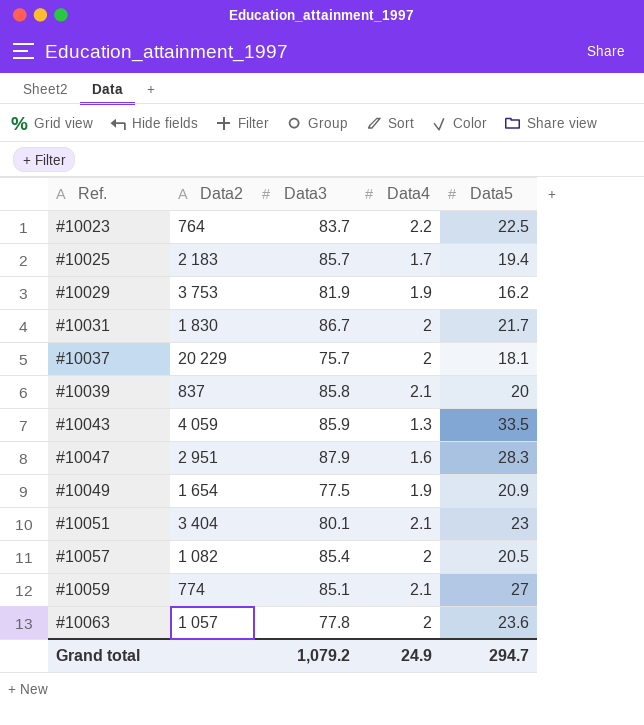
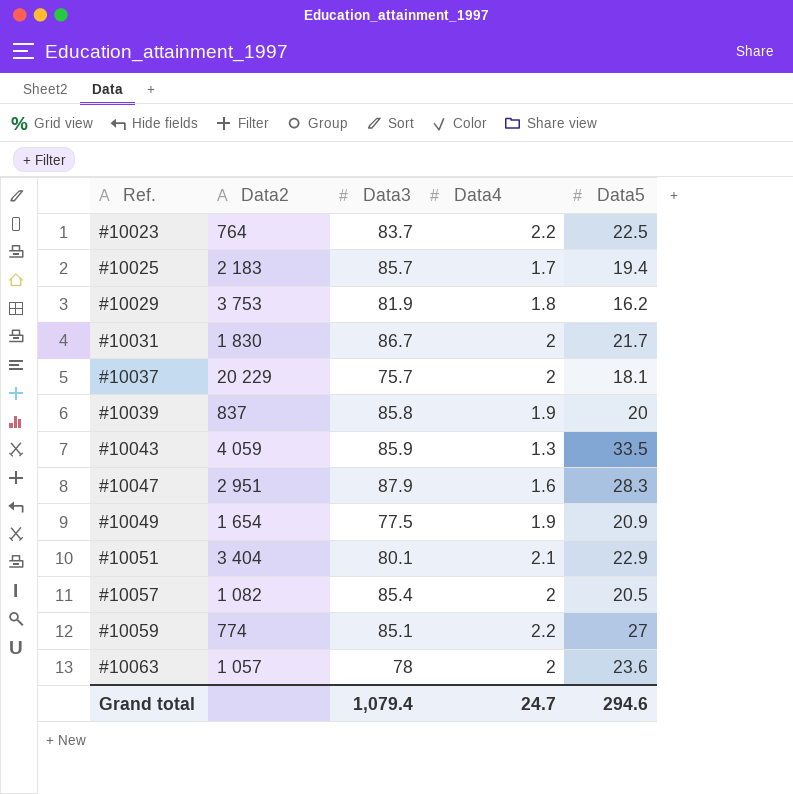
#10029 | Data4: 1.9 -> 1.8
#10039 | Data4: 2.1 -> 1.9
#10051 | Data5: 23 -> 22.9
#10059 | Data4: 2.1 -> 2.2
#10063 | Data3: 77.8 -> 78
Grand total | Data3: 1,079.2 -> 1,079.4
Grand total | Data4: 24.9 -> 24.7
Grand total | Data5: 294.7 -> 294.6

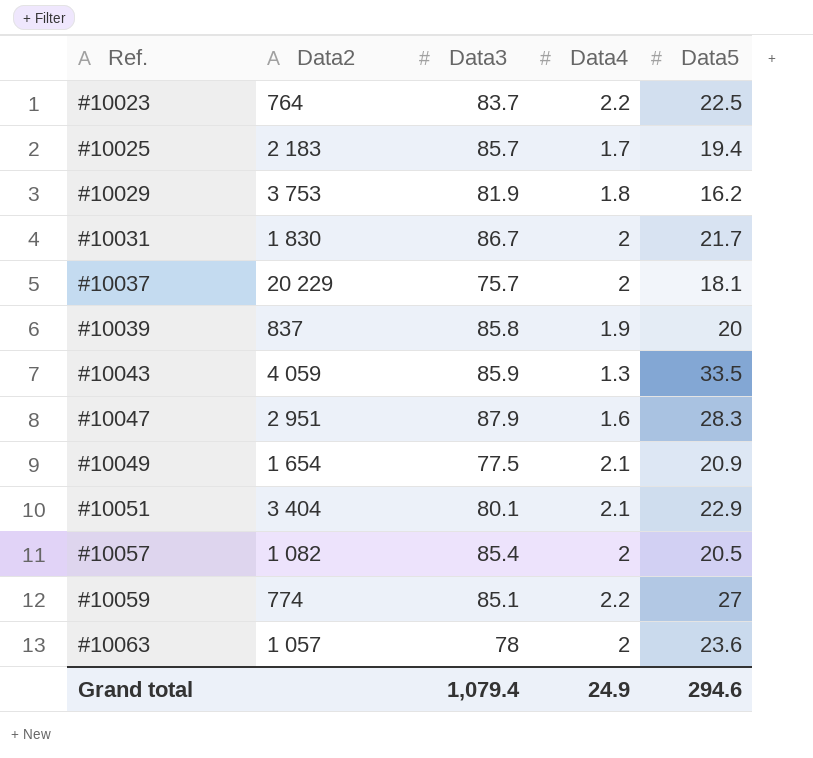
#10049 | Data4: 1.9 -> 2.1
Grand total | Data4: 24.7 -> 24.9

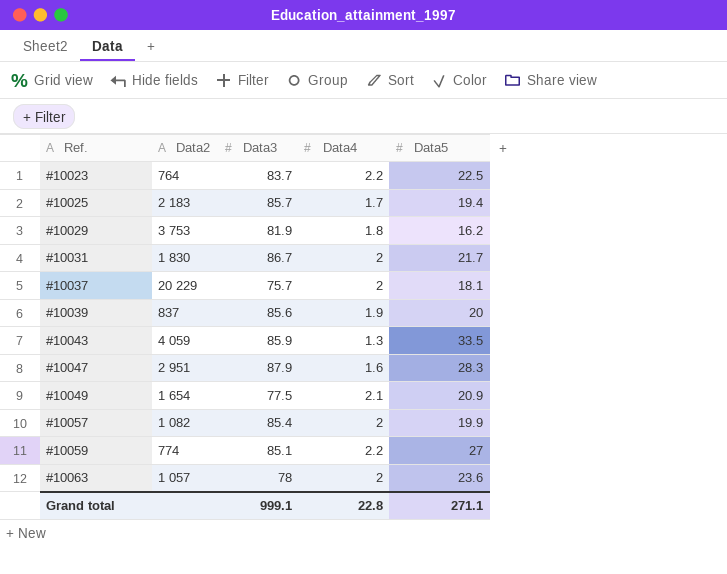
row #10051: 3 404 | 80.1 | 2.1 | 22.9 -> none
#10039 | Data3: 85.8 -> 85.6
#10057 | Data5: 20.5 -> 19.9
Grand total | Data3: 1,079.4 -> 999.1
Grand total | Data4: 24.9 -> 22.8
Grand total | Data5: 294.6 -> 271.1

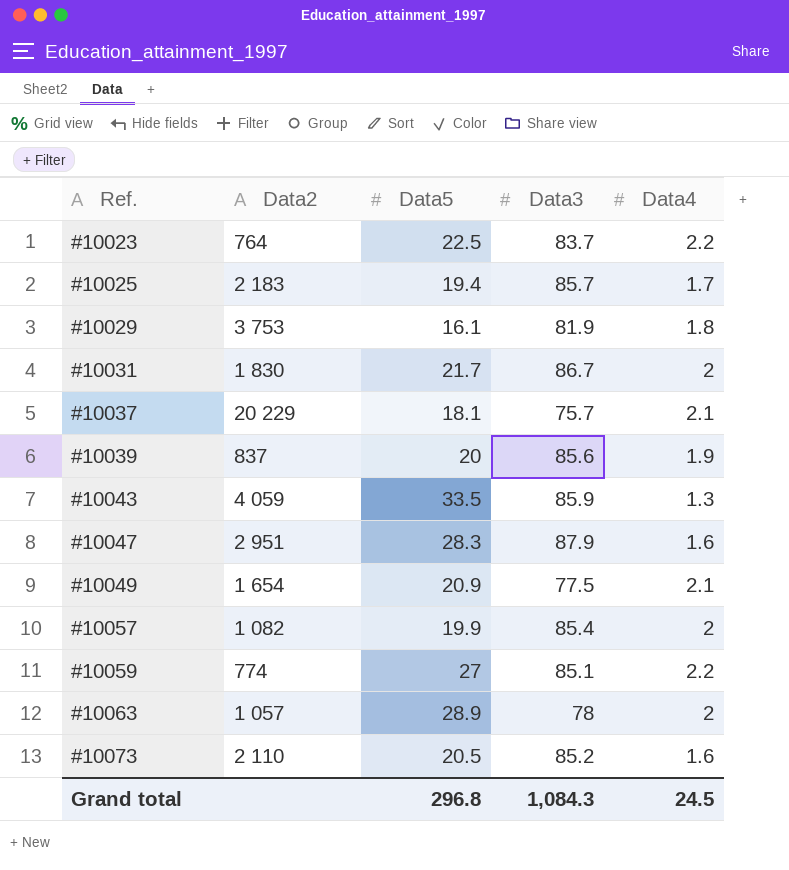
column Data5 | position: 5 -> 3
#10029 | Data5: 16.2 -> 16.1
#10037 | Data4: 2 -> 2.1
#10063 | Data5: 23.6 -> 28.9
row #10073: none -> 2 110 | 20.5 | 85.2 | 1.6
Grand total | Data5: 271.1 -> 296.8
Grand total | Data3: 999.1 -> 1,084.3
Grand total | Data4: 22.8 -> 24.5

